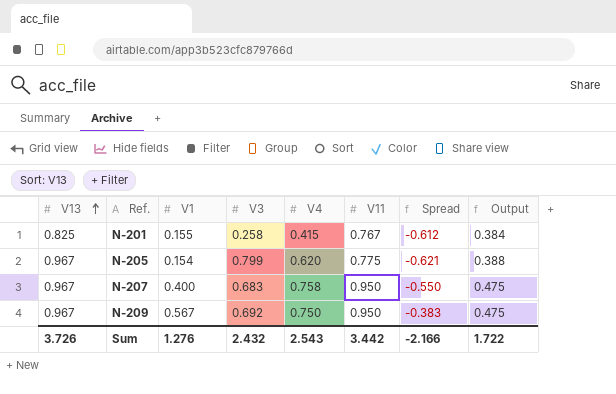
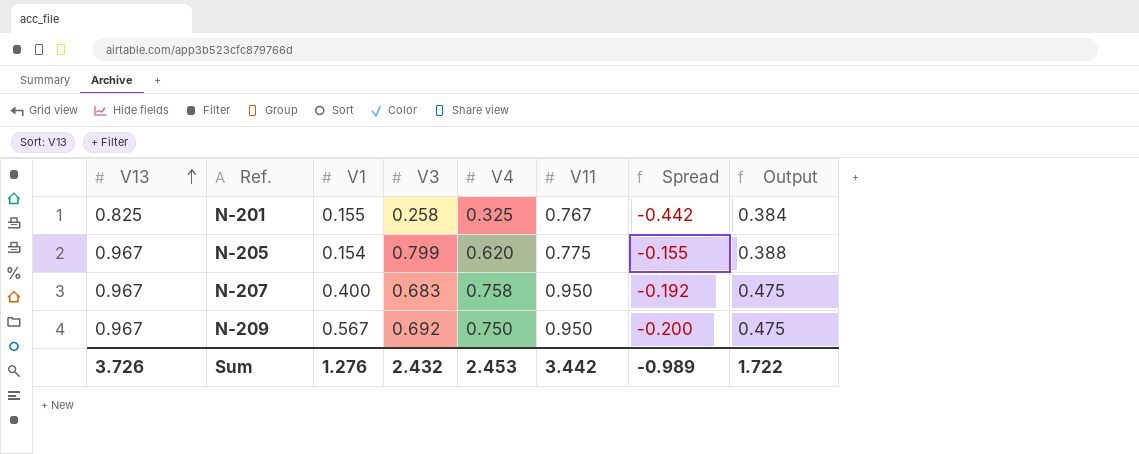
column Spread | formula: [V1] - [V11] -> [V4] - [V11]
N-201 | V4: 0.415 -> 0.325
Sum | V4: 2.543 -> 2.453
Sum | Spread: -2.166 -> -0.989

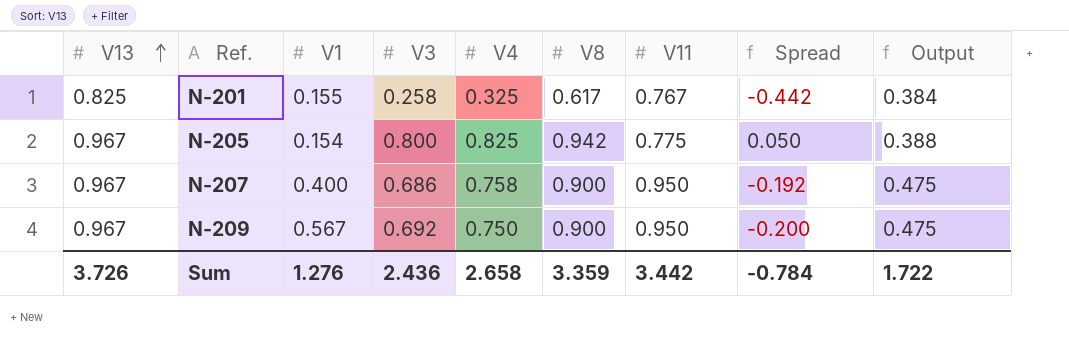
column V8 | position: none -> 6
N-205 | V3: 0.799 -> 0.800
N-205 | V4: 0.620 -> 0.825
N-205 | Spread: -0.155 -> 0.050
N-207 | V3: 0.683 -> 0.686
Sum | V3: 2.432 -> 2.436
Sum | V4: 2.453 -> 2.658
Sum | Spread: -0.989 -> -0.784

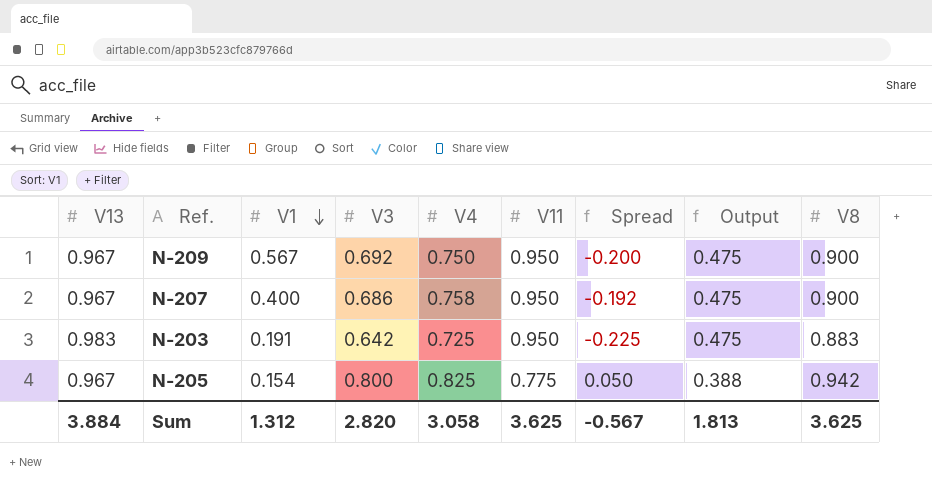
row order: V13 ascending -> V1 descending
column V8 | position: 6 -> 9
row N-201: 0.825 | 0.155 | 0.258 | 0.325 | 0.617 | 0.767 | -0.442 | 0.384 -> none
row N-203: none -> 0.983 | 0.191 | 0.642 | 0.725 | 0.950 | -0.225 | 0.475 | 0.883
Sum | V13: 3.726 -> 3.884
Sum | V1: 1.276 -> 1.312
Sum | V3: 2.436 -> 2.820
Sum | V4: 2.658 -> 3.058
Sum | V11: 3.442 -> 3.625
Sum | Spread: -0.784 -> -0.567
Sum | Output: 1.722 -> 1.813
Sum | V8: 3.359 -> 3.625

